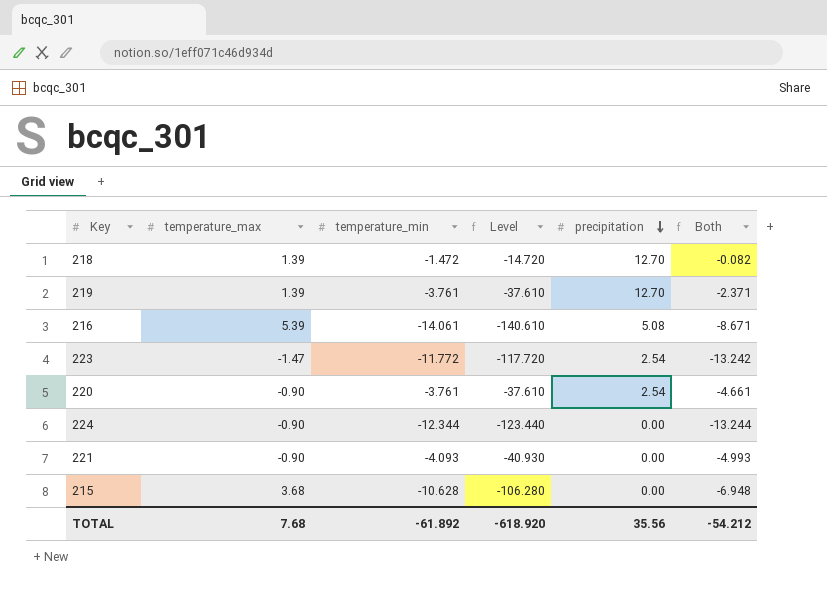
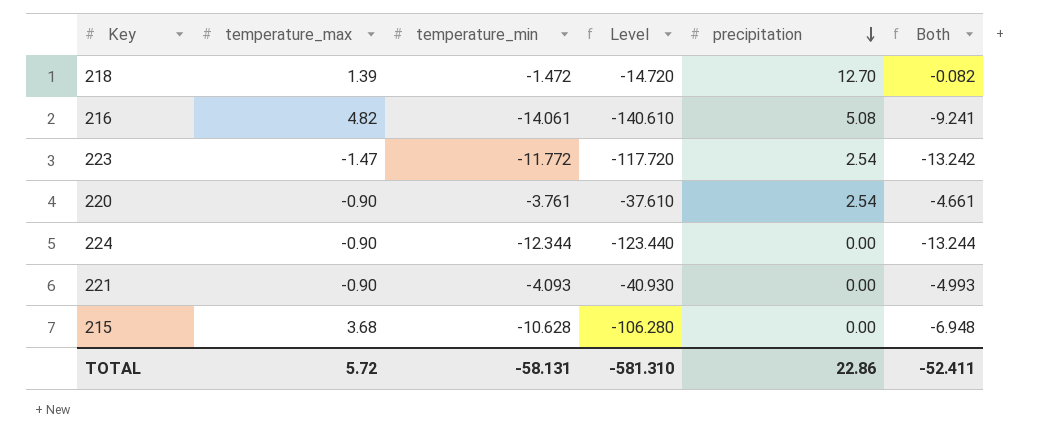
row 219: 1.39 | -3.761 | -37.610 | 12.70 | -2.371 -> none
216 | temperature_max: 5.39 -> 4.82
216 | Both: -8.671 -> -9.241
TOTAL | temperature_max: 7.68 -> 5.72
TOTAL | temperature_min: -61.892 -> -58.131
TOTAL | Level: -618.920 -> -581.310
TOTAL | precipitation: 35.56 -> 22.86
TOTAL | Both: -54.212 -> -52.411

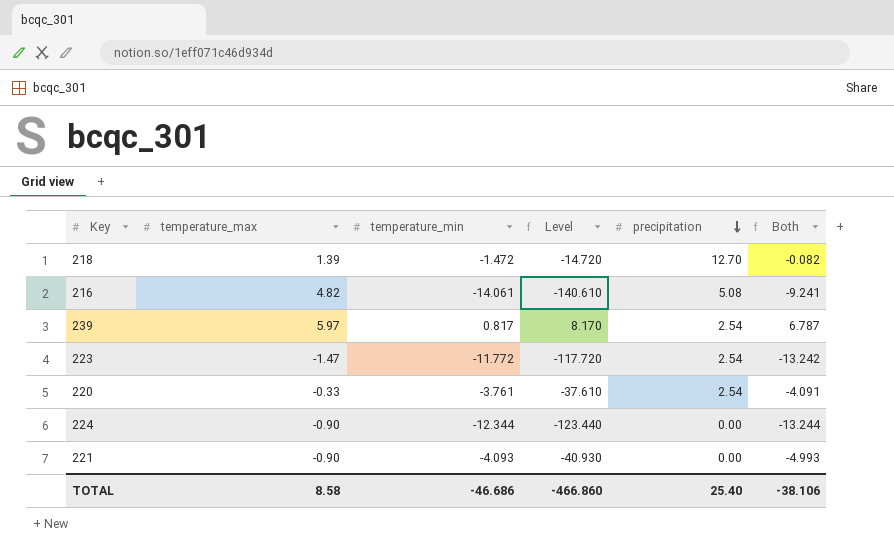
row 215: 3.68 | -10.628 | -106.280 | 0.00 | -6.948 -> none
row 239: none -> 5.97 | 0.817 | 8.170 | 2.54 | 6.787
220 | temperature_max: -0.90 -> -0.33
220 | Both: -4.661 -> -4.091
TOTAL | temperature_max: 5.72 -> 8.58
TOTAL | temperature_min: -58.131 -> -46.686
TOTAL | Level: -581.310 -> -466.860
TOTAL | precipitation: 22.86 -> 25.40
TOTAL | Both: -52.411 -> -38.106

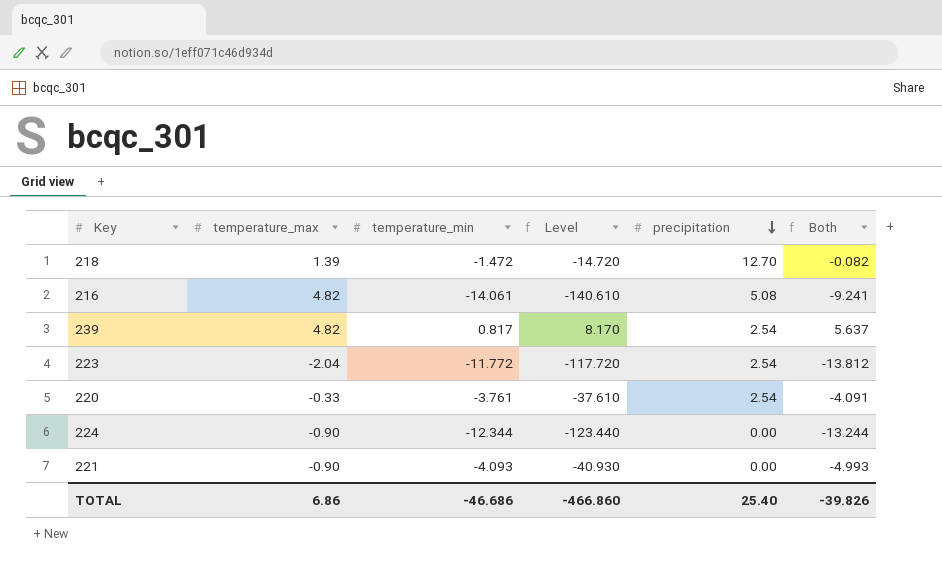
239 | temperature_max: 5.97 -> 4.82
239 | Both: 6.787 -> 5.637
223 | temperature_max: -1.47 -> -2.04
223 | Both: -13.242 -> -13.812
TOTAL | temperature_max: 8.58 -> 6.86
TOTAL | Both: -38.106 -> -39.826

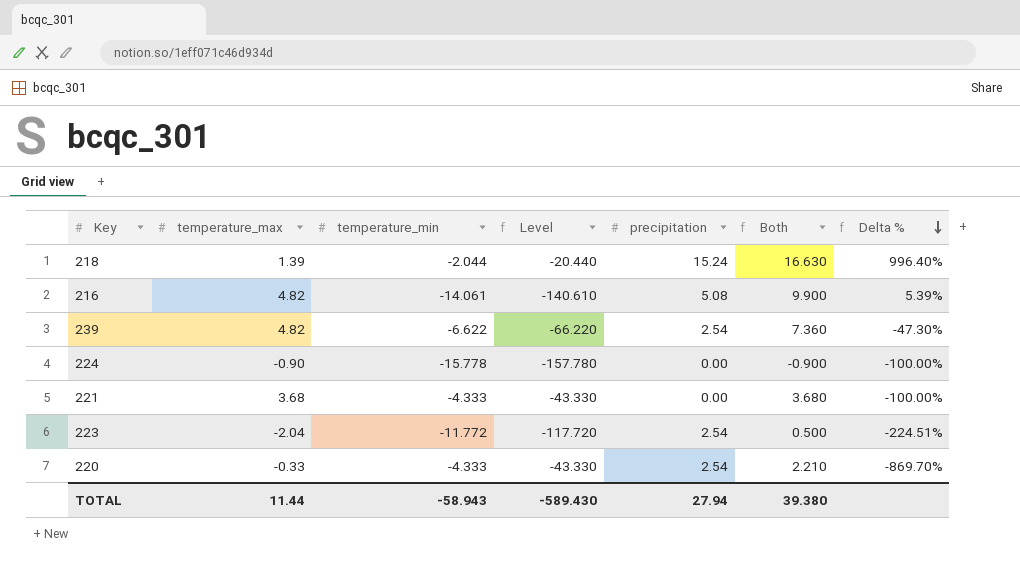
row order: precipitation descending -> Delta % descending
column Both | formula: [temperature_max] + [temperature_min] -> [temperature_max] + [precipitation]
column Delta % | formula: none -> ([precipitation] - [temperature_max]) / [temperature_max]
218 | temperature_min: -1.472 -> -2.044
218 | Level: -14.720 -> -20.440
218 | precipitation: 12.70 -> 15.24
239 | temperature_min: 0.817 -> -6.622
239 | Level: 8.170 -> -66.220
224 | temperature_min: -12.344 -> -15.778
224 | Level: -123.440 -> -157.780
221 | temperature_max: -0.90 -> 3.68
221 | temperature_min: -4.093 -> -4.333
221 | Level: -40.930 -> -43.330
220 | temperature_min: -3.761 -> -4.333
220 | Level: -37.610 -> -43.330
TOTAL | temperature_max: 6.86 -> 11.44
TOTAL | temperature_min: -46.686 -> -58.943
TOTAL | Level: -466.860 -> -589.430
TOTAL | precipitation: 25.40 -> 27.94
TOTAL | Both: -39.826 -> 39.380

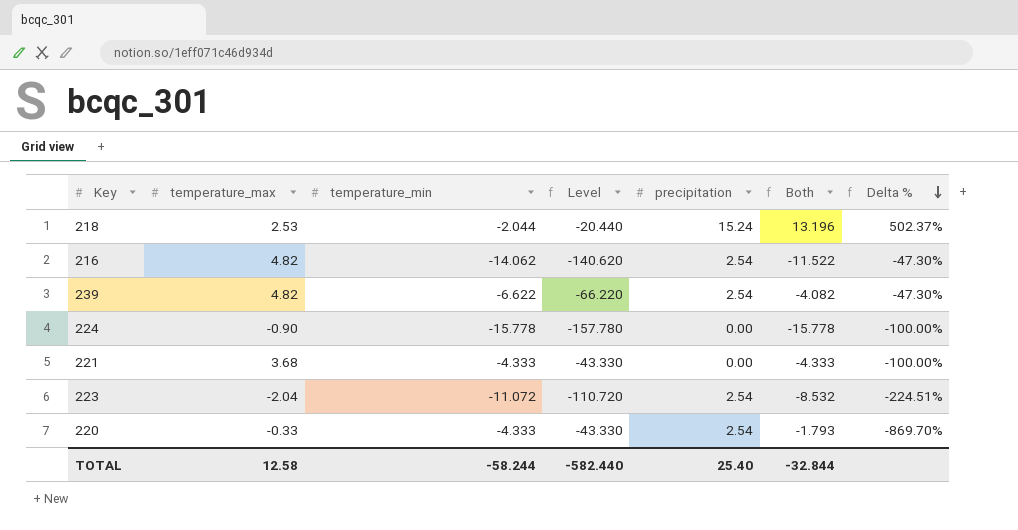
column Both | formula: [temperature_max] + [precipitation] -> [temperature_min] + [precipitation]
218 | temperature_max: 1.39 -> 2.53
218 | Delta %: 996.40% -> 502.37%
216 | temperature_min: -14.061 -> -14.062
216 | Level: -140.610 -> -140.620
216 | precipitation: 5.08 -> 2.54
216 | Delta %: 5.39% -> -47.30%
223 | temperature_min: -11.772 -> -11.072
223 | Level: -117.720 -> -110.720
TOTAL | temperature_max: 11.44 -> 12.58
TOTAL | temperature_min: -58.943 -> -58.244
TOTAL | Level: -589.430 -> -582.440
TOTAL | precipitation: 27.94 -> 25.40
TOTAL | Both: 39.380 -> -32.844

